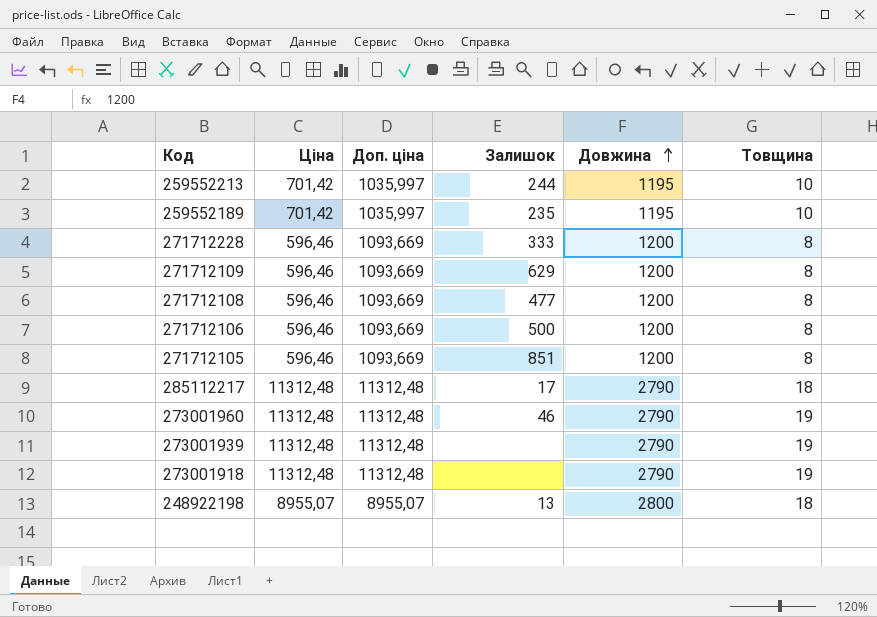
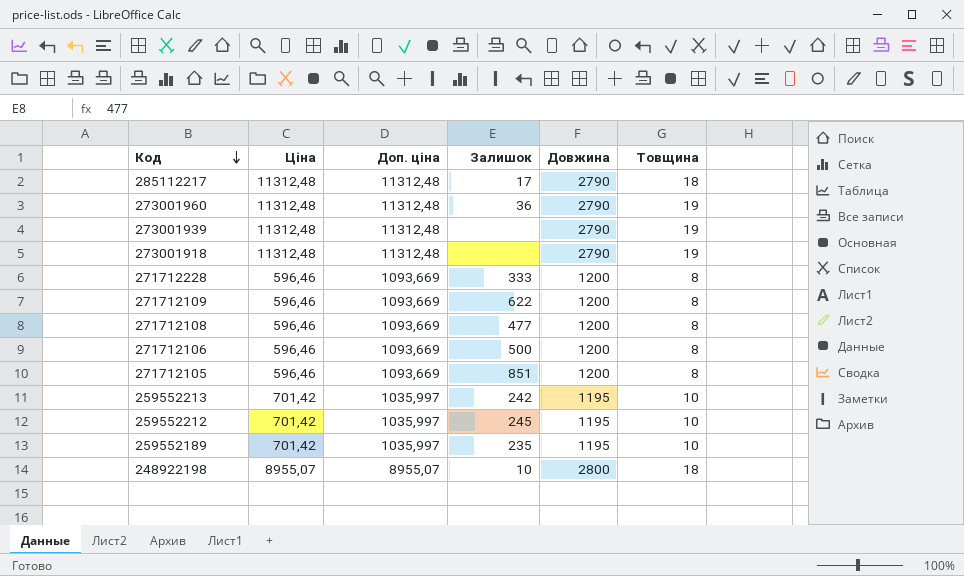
row order: Довжина ascending -> Код descending
273001960 | Залишок: 46 -> 36
271712109 | Залишок: 629 -> 622
259552213 | Залишок: 244 -> 242
row 259552212: none -> 701,42 | 1035,997 | 245 | 1195 | 10
248922198 | Залишок: 13 -> 10

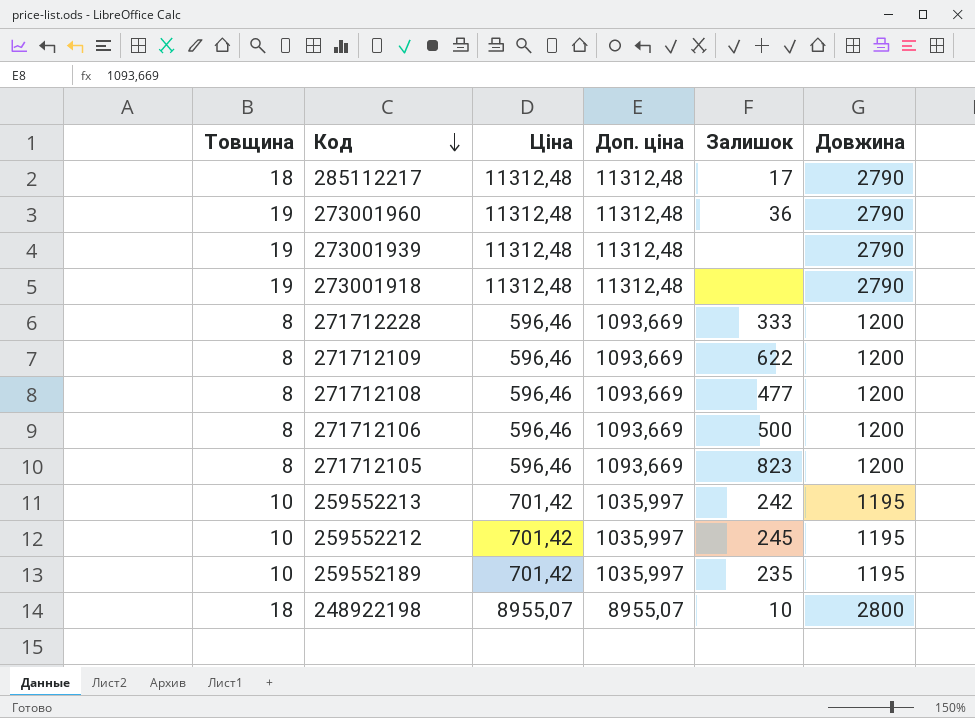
column Товщина | position: 6 -> 1
271712105 | Залишок: 851 -> 823

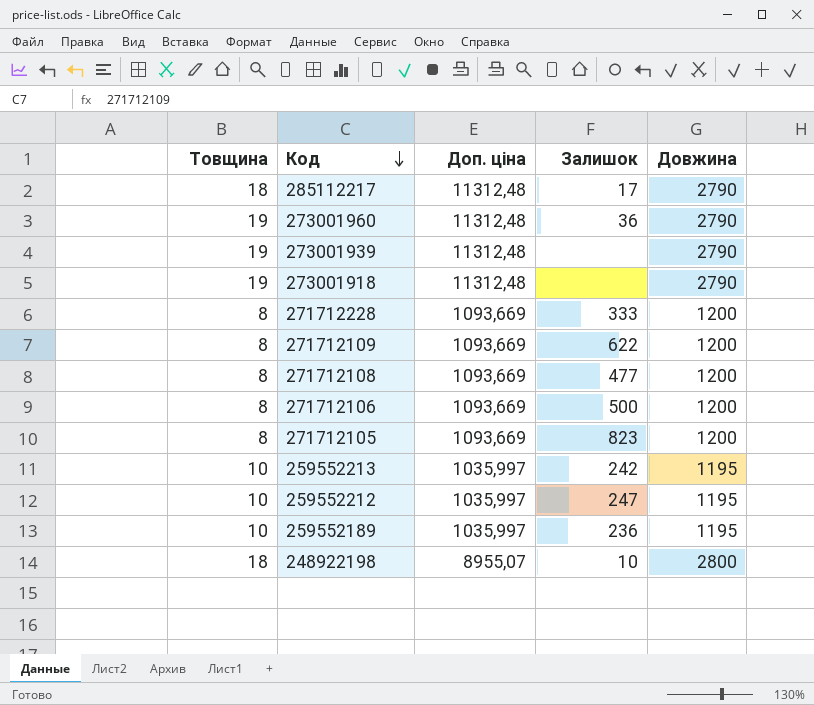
column Ціна | position: 3 -> none
259552212 | Залишок: 245 -> 247
259552189 | Залишок: 235 -> 236

